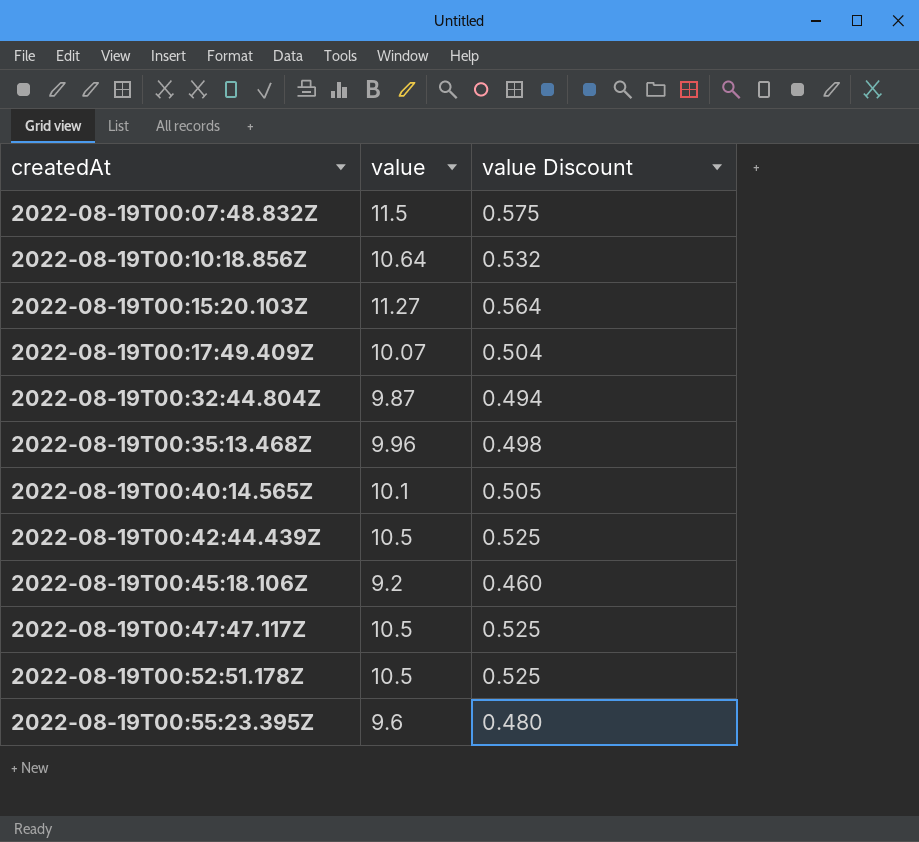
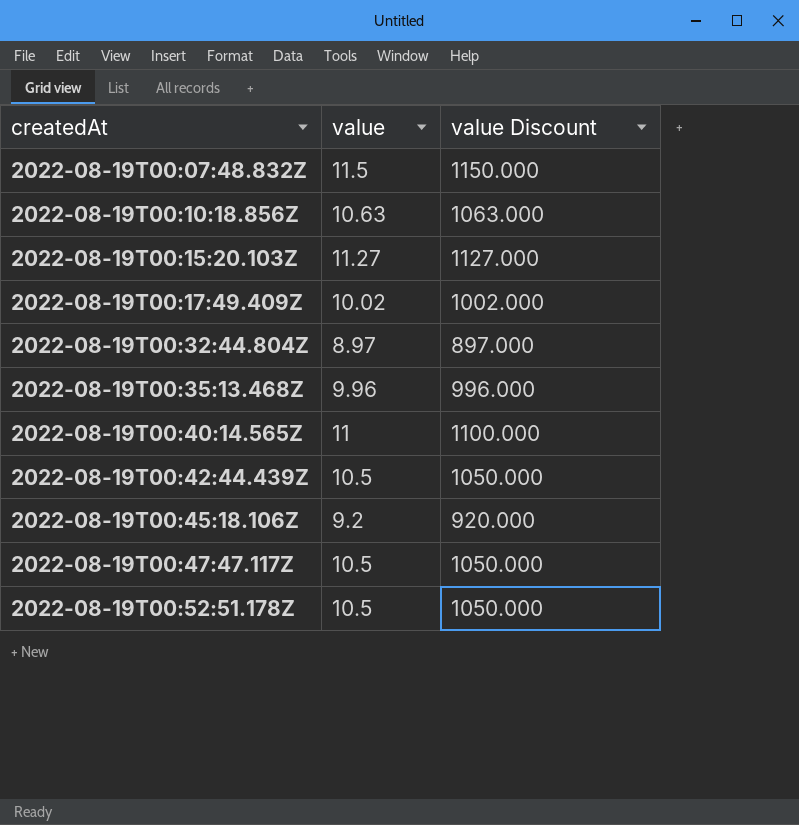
column value Discount | formula: [value] * 0.05 -> [value] * 100
row 2022-08-19T00:55:23.395Z: 9.6 | 0.480 -> none
2022-08-19T00:10:18.856Z | value: 10.64 -> 10.63
2022-08-19T00:17:49.409Z | value: 10.07 -> 10.02
2022-08-19T00:32:44.804Z | value: 9.87 -> 8.97
2022-08-19T00:40:14.565Z | value: 10.1 -> 11

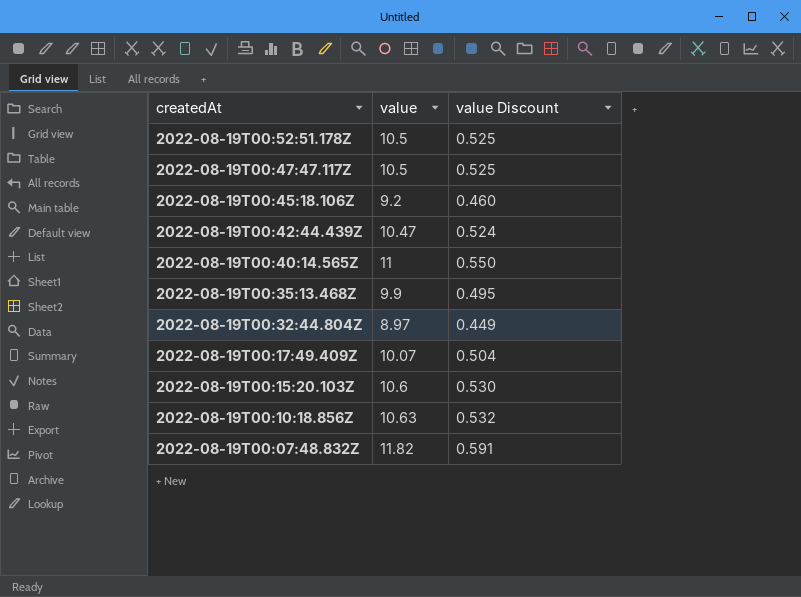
row order: createdAt ascending -> createdAt descending
column value Discount | formula: [value] * 100 -> [value] * 0.05
2022-08-19T00:42:44.439Z | value: 10.5 -> 10.47
2022-08-19T00:35:13.468Z | value: 9.96 -> 9.9
2022-08-19T00:17:49.409Z | value: 10.02 -> 10.07
2022-08-19T00:15:20.103Z | value: 11.27 -> 10.6
2022-08-19T00:07:48.832Z | value: 11.5 -> 11.82

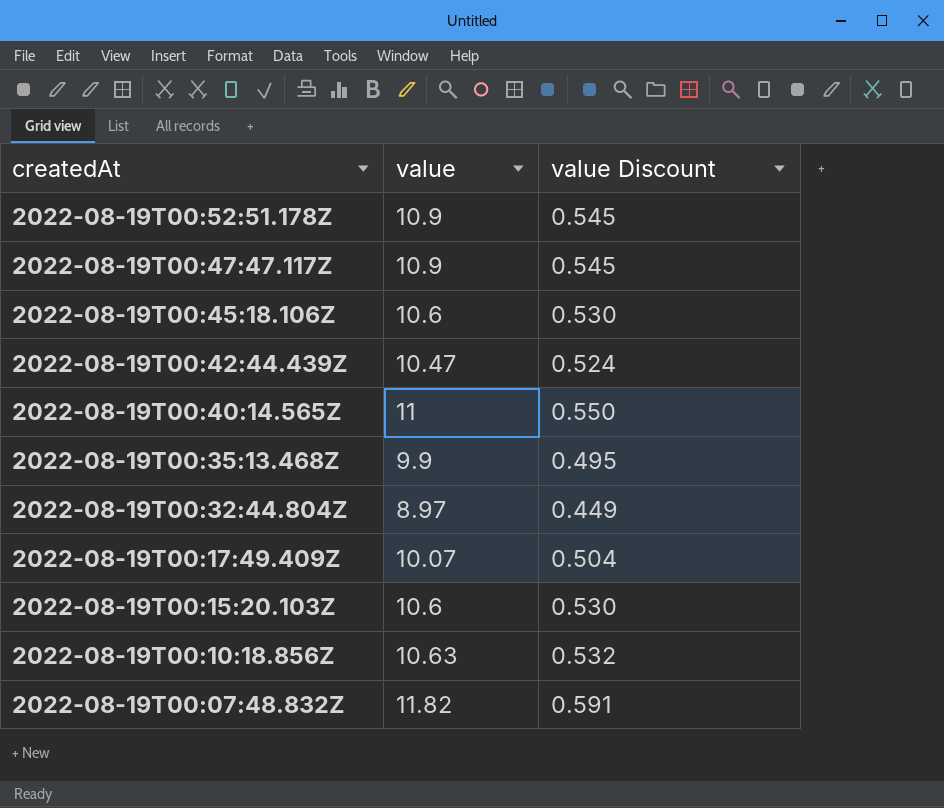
2022-08-19T00:52:51.178Z | value: 10.5 -> 10.9
2022-08-19T00:52:51.178Z | value Discount: 0.525 -> 0.545
2022-08-19T00:47:47.117Z | value: 10.5 -> 10.9
2022-08-19T00:47:47.117Z | value Discount: 0.525 -> 0.545
2022-08-19T00:45:18.106Z | value: 9.2 -> 10.6
2022-08-19T00:45:18.106Z | value Discount: 0.460 -> 0.530

